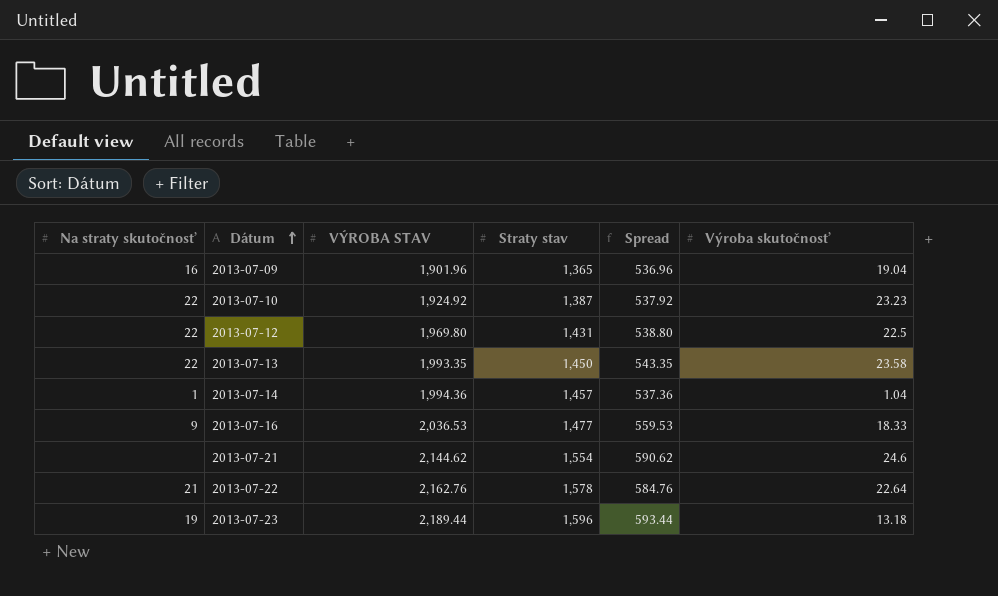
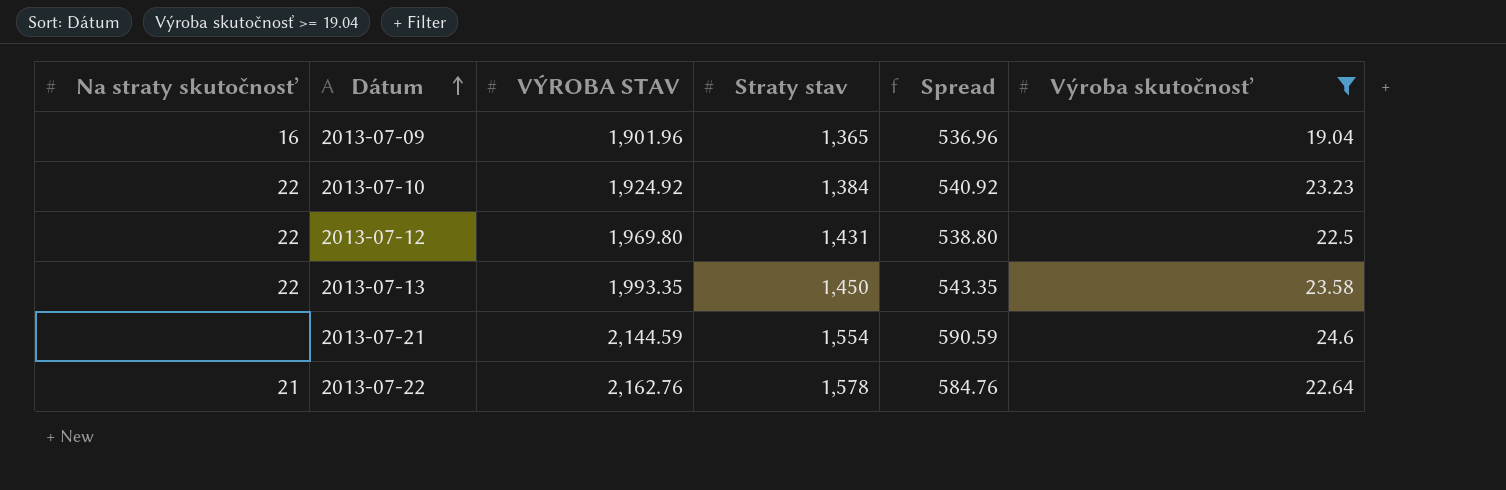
filter: none -> Výroba skutočnosť >= 19.04
2013-07-10 | Straty stav: 1,387 -> 1,384
2013-07-10 | Spread: 537.92 -> 540.92
2013-07-21 | VÝROBA STAV: 2,144.62 -> 2,144.59
2013-07-21 | Spread: 590.62 -> 590.59

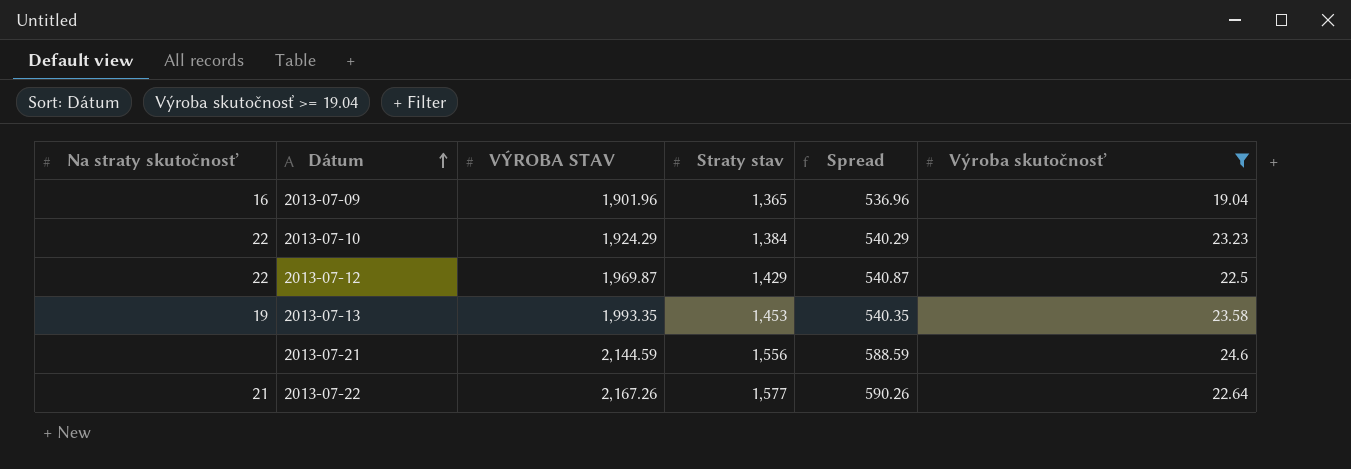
2013-07-10 | VÝROBA STAV: 1,924.92 -> 1,924.29
2013-07-10 | Spread: 540.92 -> 540.29
2013-07-12 | VÝROBA STAV: 1,969.80 -> 1,969.87
2013-07-12 | Straty stav: 1,431 -> 1,429
2013-07-12 | Spread: 538.80 -> 540.87
2013-07-13 | Na straty skutočnosť: 22 -> 19
2013-07-13 | Straty stav: 1,450 -> 1,453
2013-07-13 | Spread: 543.35 -> 540.35
2013-07-21 | Straty stav: 1,554 -> 1,556
2013-07-21 | Spread: 590.59 -> 588.59
2013-07-22 | VÝROBA STAV: 2,162.76 -> 2,167.26
2013-07-22 | Straty stav: 1,578 -> 1,577
2013-07-22 | Spread: 584.76 -> 590.26

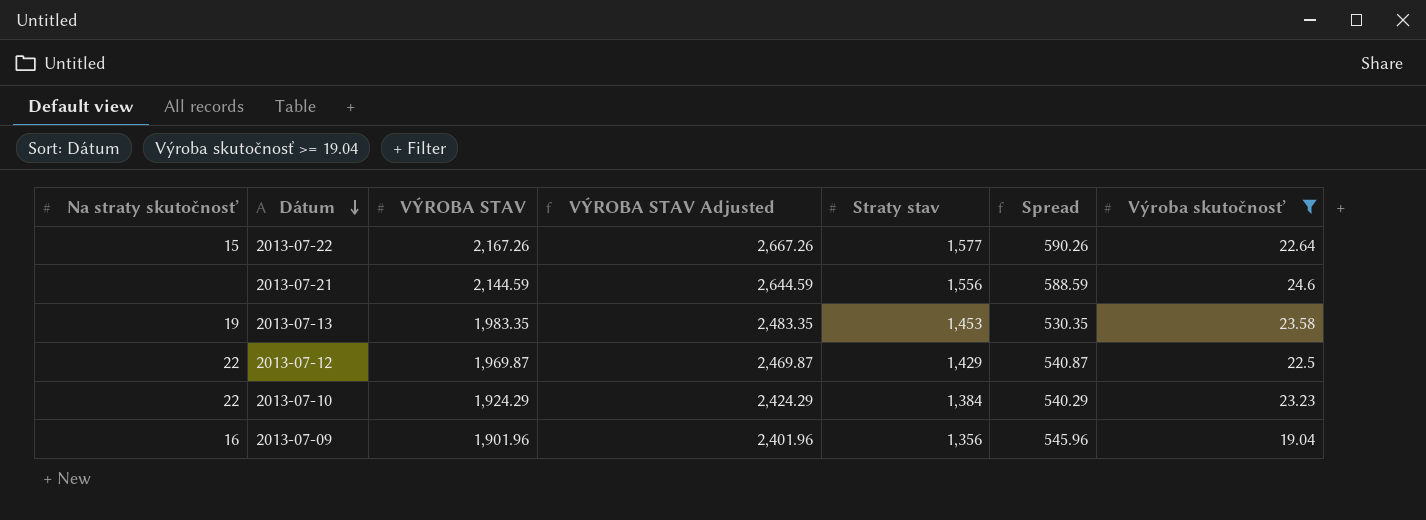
row order: Dátum ascending -> Dátum descending
column VÝROBA STAV Adjusted | formula: none -> [VÝROBA STAV] + 500
2013-07-22 | Na straty skutočnosť: 21 -> 15
2013-07-13 | VÝROBA STAV: 1,993.35 -> 1,983.35
2013-07-13 | Spread: 540.35 -> 530.35
2013-07-09 | Straty stav: 1,365 -> 1,356
2013-07-09 | Spread: 536.96 -> 545.96

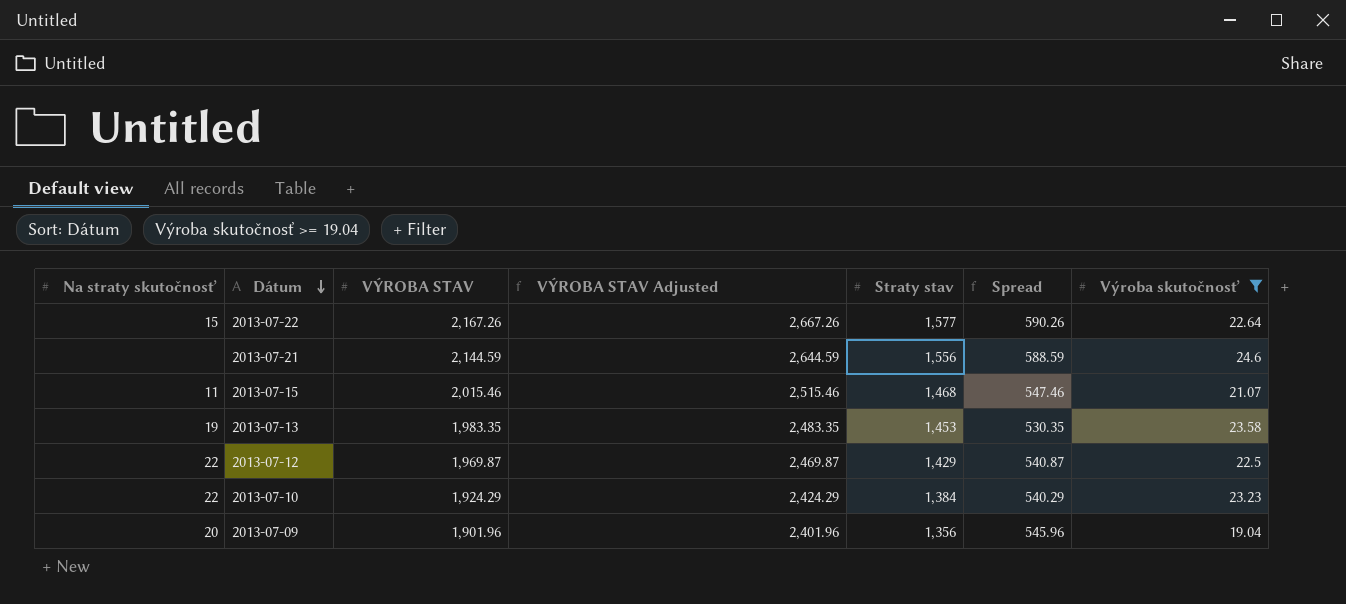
row 2013-07-15: none -> 11 | 2,015.46 | 2,515.46 | 1,468 | 547.46 | 21.07
2013-07-09 | Na straty skutočnosť: 16 -> 20

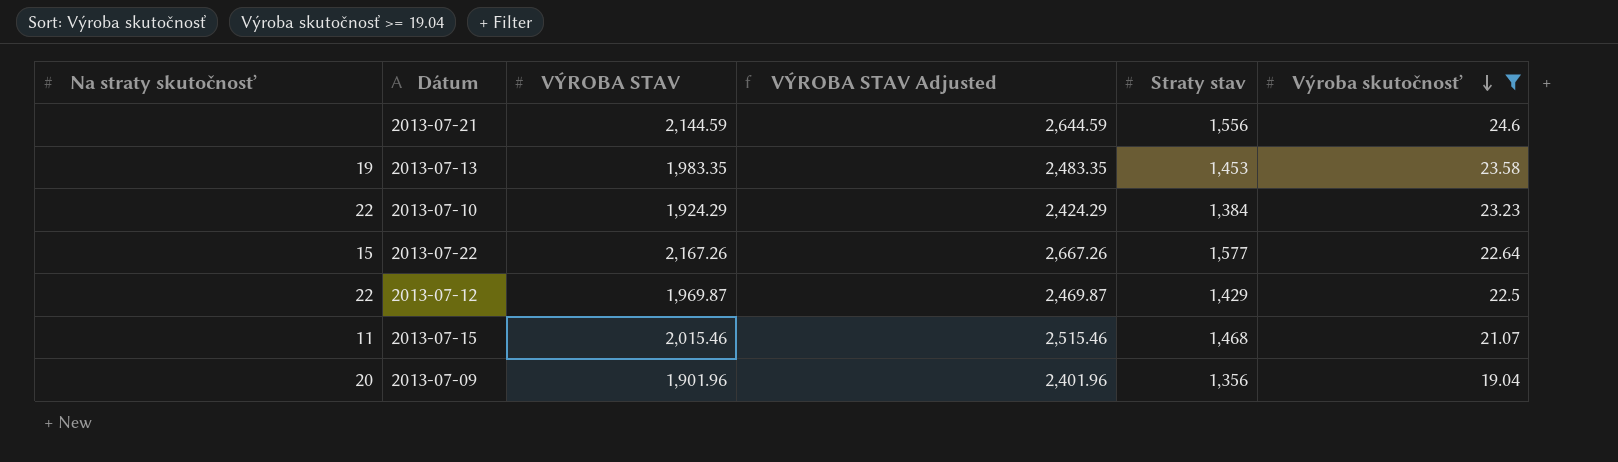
row order: Dátum descending -> Výroba skutočnosť descending
column Spread | formula: [VÝROBA STAV] - [Straty stav] -> none

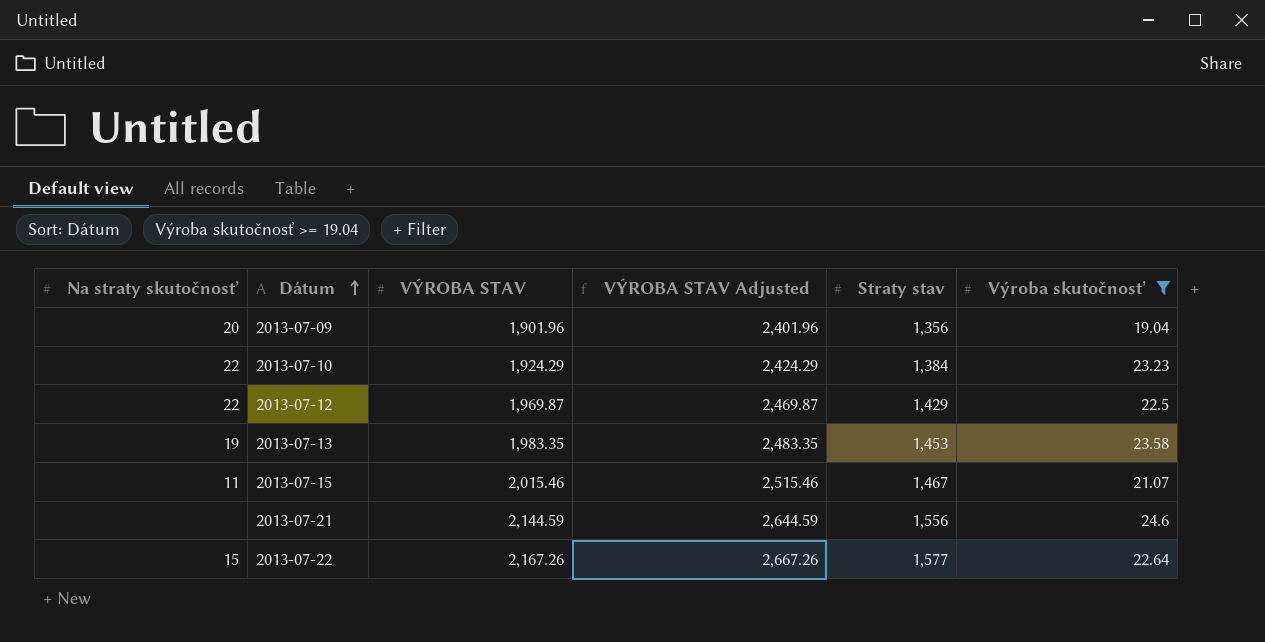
row order: Výroba skutočnosť descending -> Dátum ascending
2013-07-15 | Straty stav: 1,468 -> 1,467

